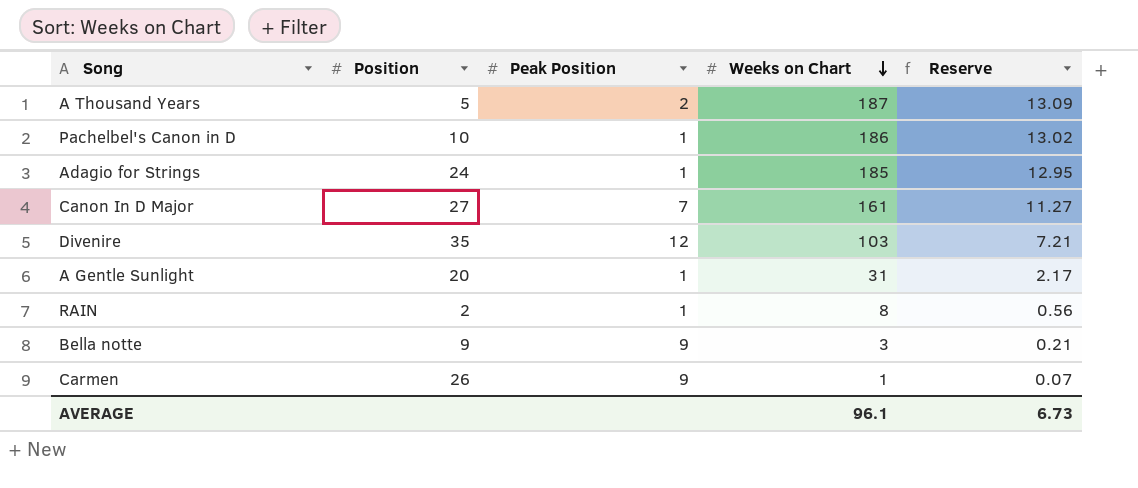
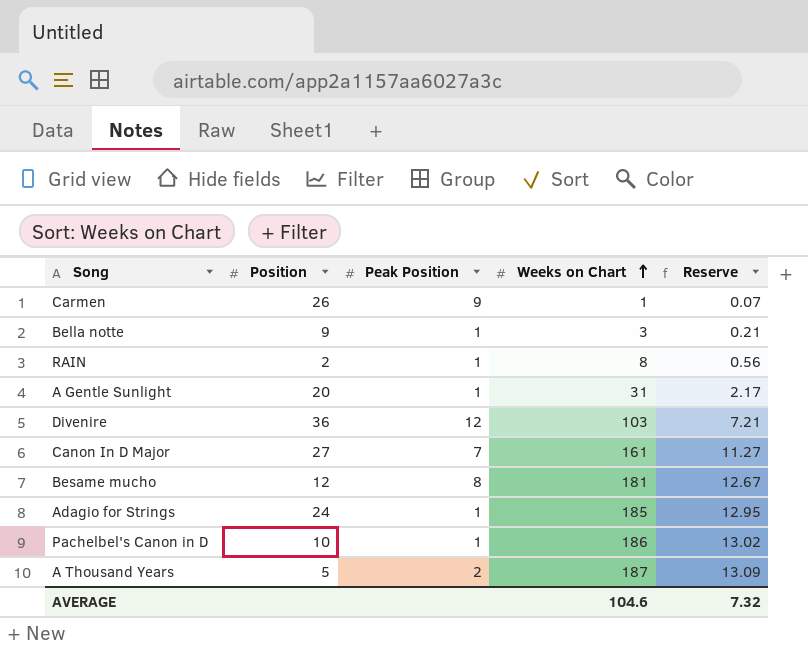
row order: Weeks on Chart descending -> Weeks on Chart ascending
Bella notte | Peak Position: 9 -> 1
Divenire | Position: 35 -> 36
row Besame mucho: none -> 12 | 8 | 181 | 12.67
AVERAGE | Weeks on Chart: 96.1 -> 104.6
AVERAGE | Reserve: 6.73 -> 7.32

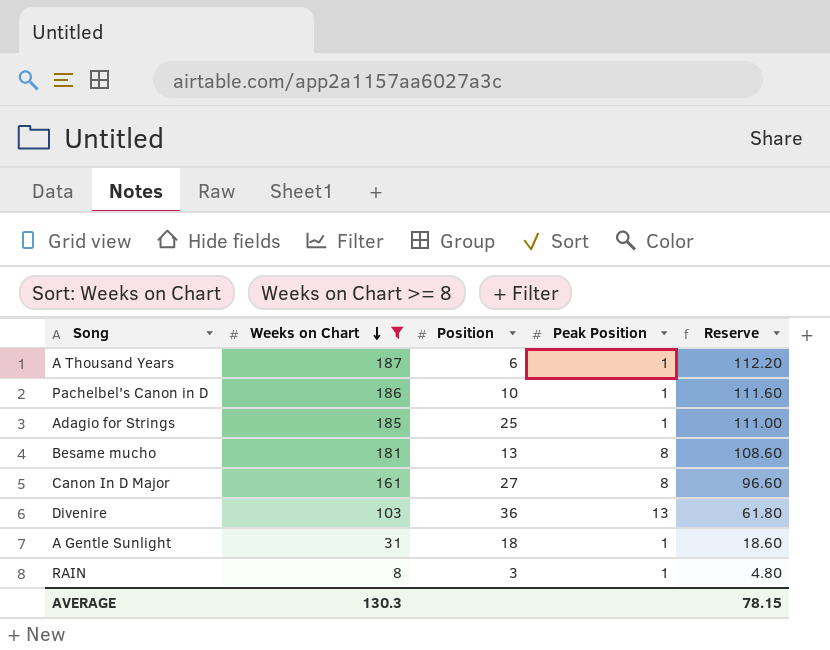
filter: none -> Weeks on Chart >= 8
row order: Weeks on Chart ascending -> Weeks on Chart descending
column Weeks on Chart | position: 4 -> 2
column Reserve | formula: [Weeks on Chart] * 0.07 -> [Weeks on Chart] * 0.6
A Thousand Years | Position: 5 -> 6
A Thousand Years | Peak Position: 2 -> 1
Adagio for Strings | Position: 24 -> 25
Besame mucho | Position: 12 -> 13
Canon In D Major | Peak Position: 7 -> 8
Divenire | Peak Position: 12 -> 13
A Gentle Sunlight | Position: 20 -> 18
RAIN | Position: 2 -> 3
AVERAGE | Weeks on Chart: 104.6 -> 130.3
AVERAGE | Reserve: 7.32 -> 78.15

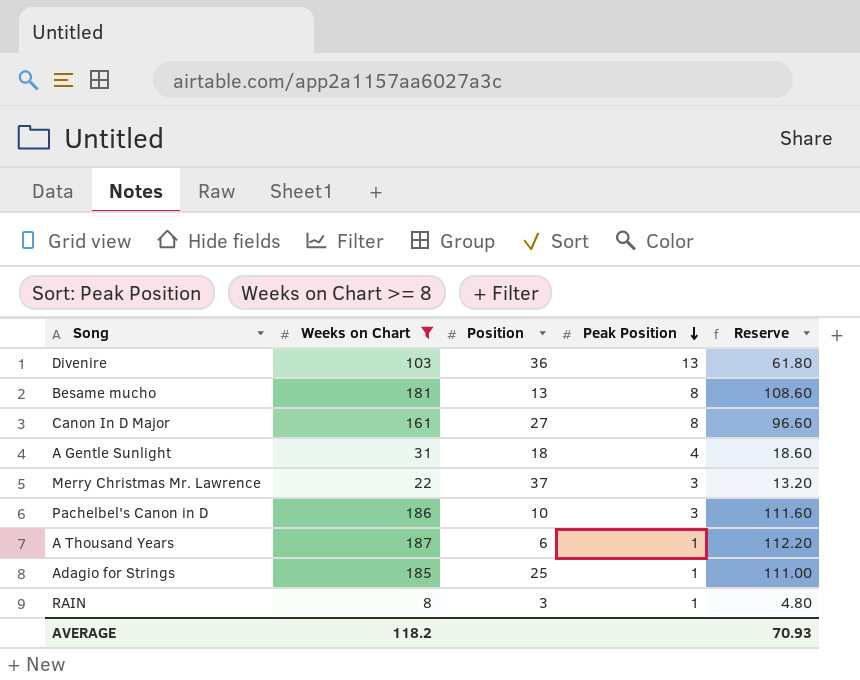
row order: Weeks on Chart descending -> Peak Position descending
A Gentle Sunlight | Peak Position: 1 -> 4
row Merry Christmas Mr. Lawrence: none -> 22 | 37 | 3 | 13.20
Pachelbel's Canon in D | Peak Position: 1 -> 3
AVERAGE | Weeks on Chart: 130.3 -> 118.2
AVERAGE | Reserve: 78.15 -> 70.93

